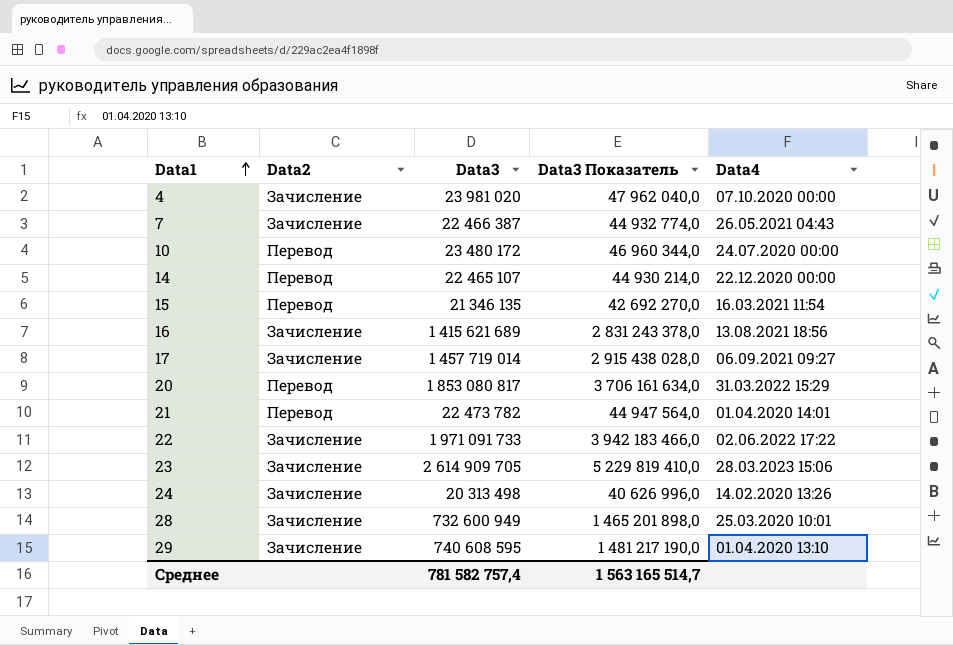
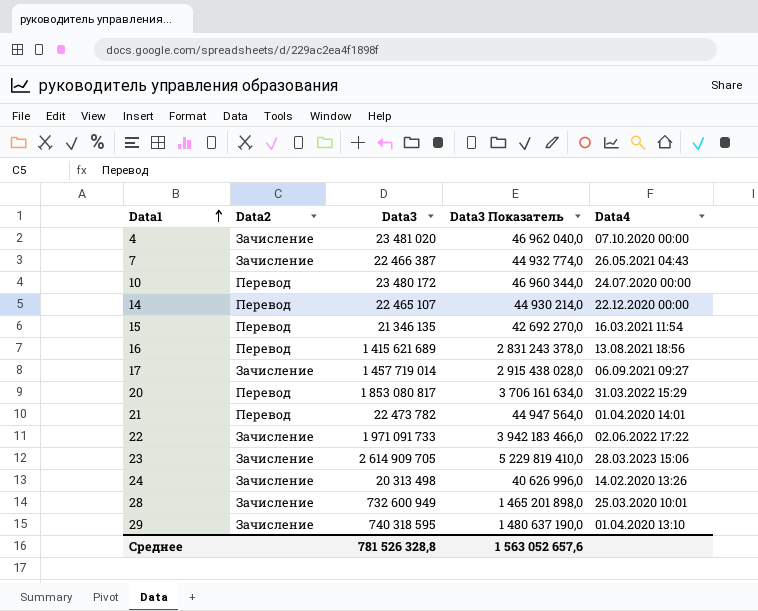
4 | Data3: 23 981 020 -> 23 481 020
4 | Data3 Показатель: 47 962 040,0 -> 46 962 040,0
16 | Data2: Зачисление -> Перевод
29 | Data3: 740 608 595 -> 740 318 595
29 | Data3 Показатель: 1 481 217 190,0 -> 1 480 637 190,0
Среднее | Data3: 781 582 757,4 -> 781 526 328,8
Среднее | Data3 Показатель: 1 563 165 514,7 -> 1 563 052 657,6

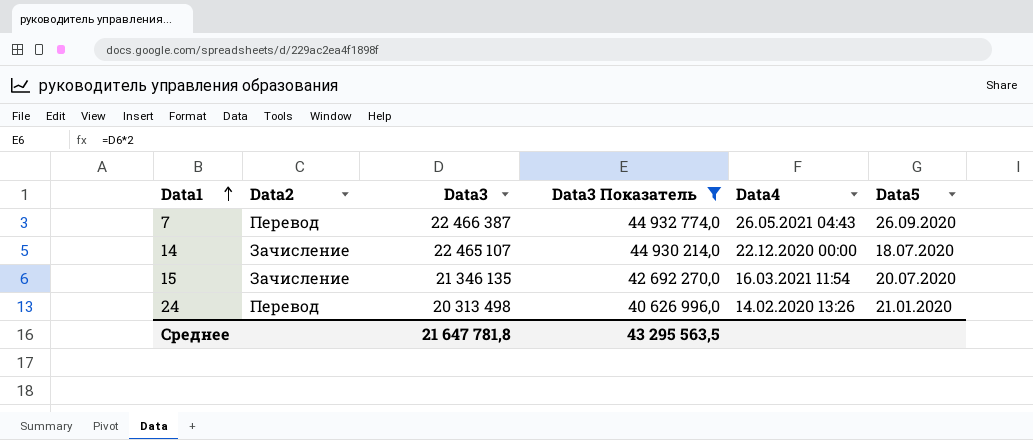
filter: none -> Data3 Показатель <= 44 932 774,0
column Data5 | position: none -> 6
7 | Data2: Зачисление -> Перевод
14 | Data2: Перевод -> Зачисление
15 | Data2: Перевод -> Зачисление
24 | Data2: Зачисление -> Перевод
Среднее | Data3: 781 526 328,8 -> 21 647 781,8
Среднее | Data3 Показатель: 1 563 052 657,6 -> 43 295 563,5

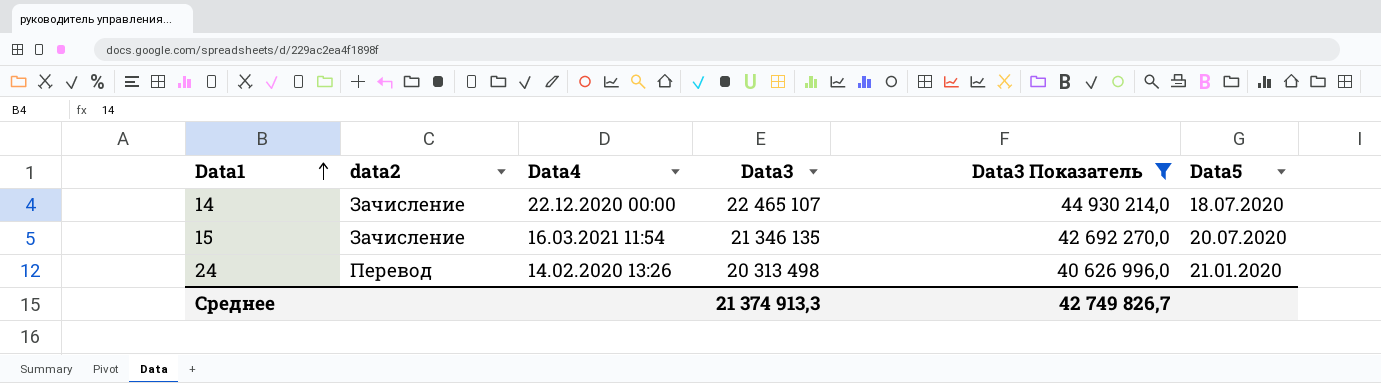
column name: Data2 -> data2
column Data4 | position: 5 -> 3
row 7: Перевод | 22 466 387 | 44 932 774,0 | 26.05.2021 04:43 | 26.09.2020 -> none
Среднее | Data3: 21 647 781,8 -> 21 374 913,3
Среднее | Data3 Показатель: 43 295 563,5 -> 42 749 826,7

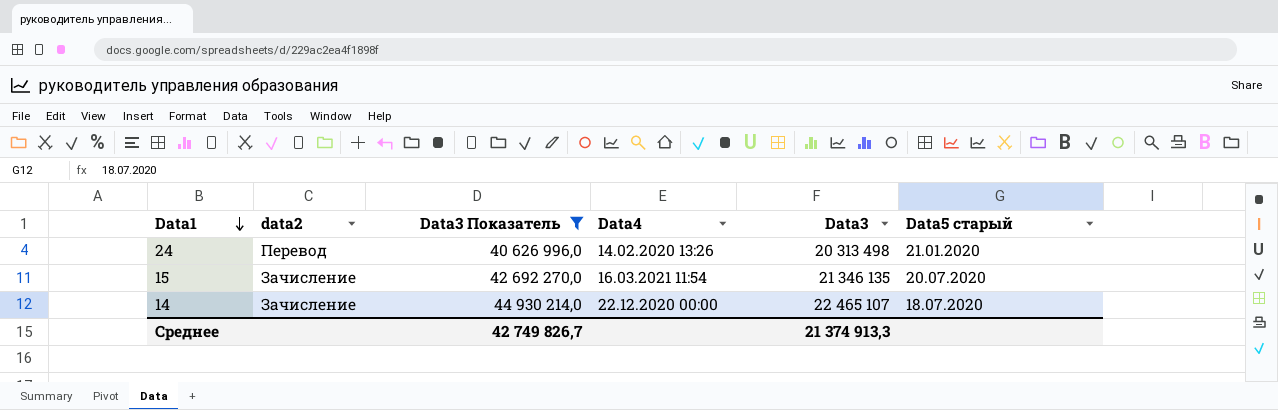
row order: Data1 ascending -> Data1 descending
column Data3 Показатель | position: 5 -> 3
column name: Data5 -> Data5 старый

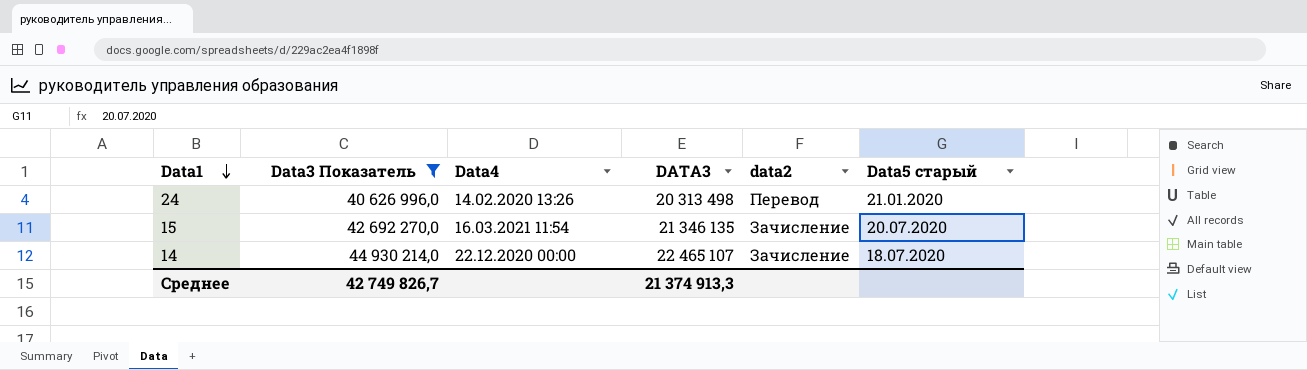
column name: Data3 -> DATA3
column data2 | position: 2 -> 5

